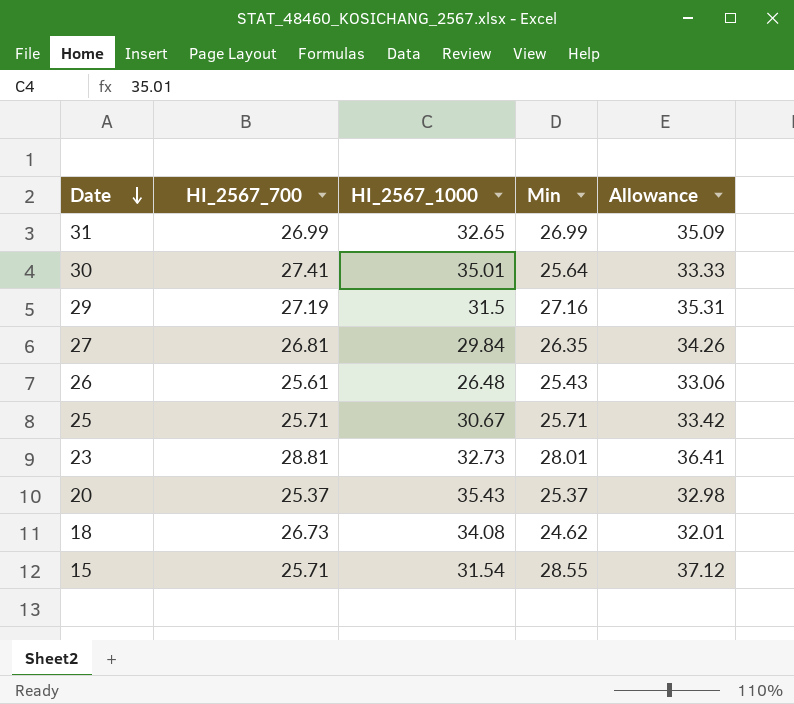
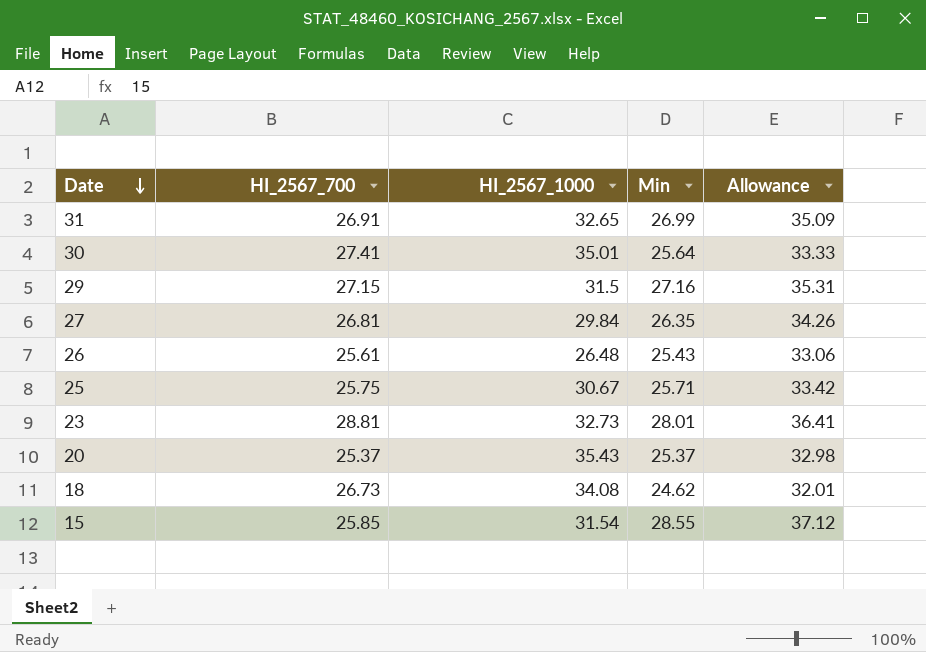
31 | HI_2567_700: 26.99 -> 26.91
29 | HI_2567_700: 27.19 -> 27.15
25 | HI_2567_700: 25.71 -> 25.75
15 | HI_2567_700: 25.71 -> 25.85

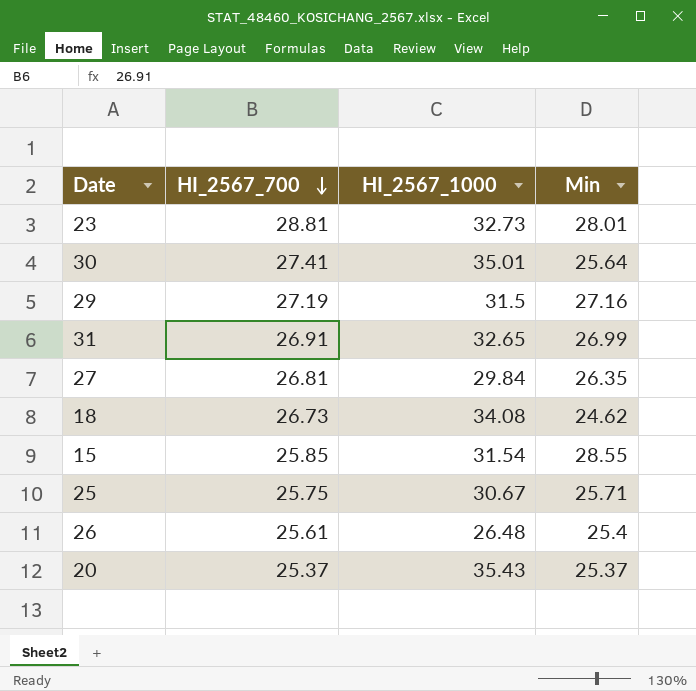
row order: Date descending -> HI_2567_700 descending
column Allowance | formula: [Min] * 1.3 -> none
29 | HI_2567_700: 27.15 -> 27.19
26 | Min: 25.43 -> 25.4

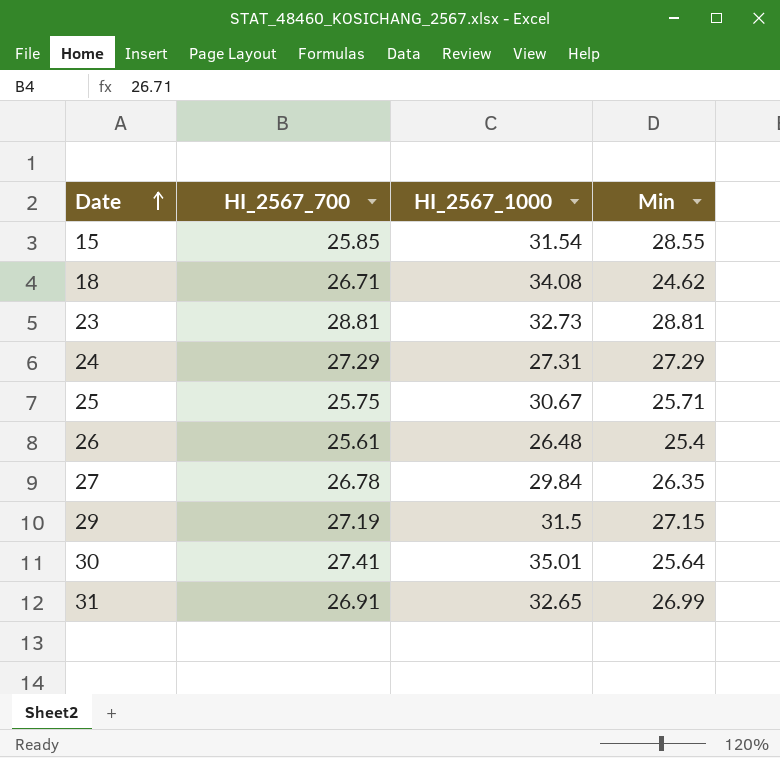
row order: HI_2567_700 descending -> Date ascending
row 20: 25.37 | 35.43 | 25.37 -> none
18 | HI_2567_700: 26.73 -> 26.71
23 | Min: 28.01 -> 28.81
row 24: none -> 27.29 | 27.31 | 27.29
27 | HI_2567_700: 26.81 -> 26.78
29 | Min: 27.16 -> 27.15

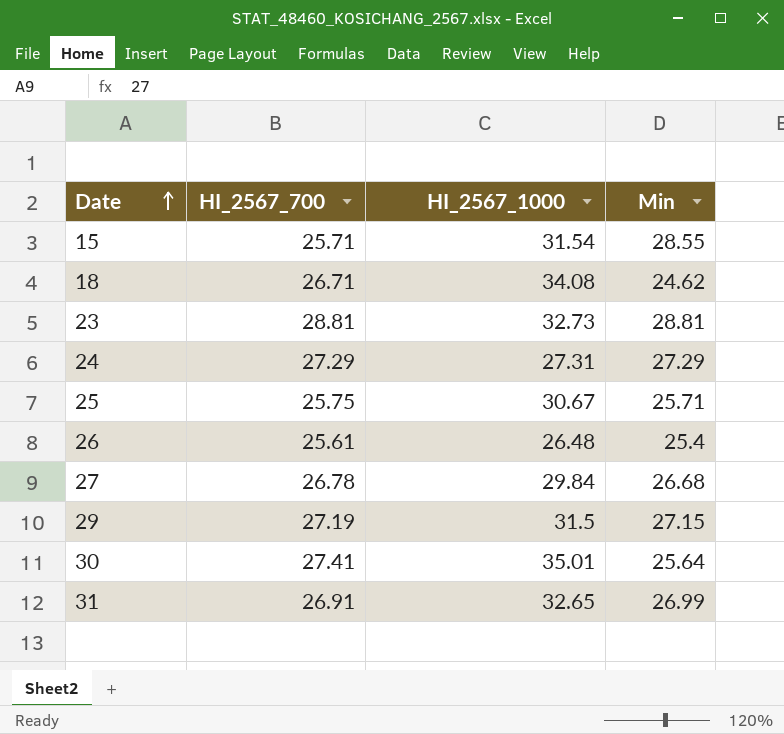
15 | HI_2567_700: 25.85 -> 25.71
27 | Min: 26.35 -> 26.68

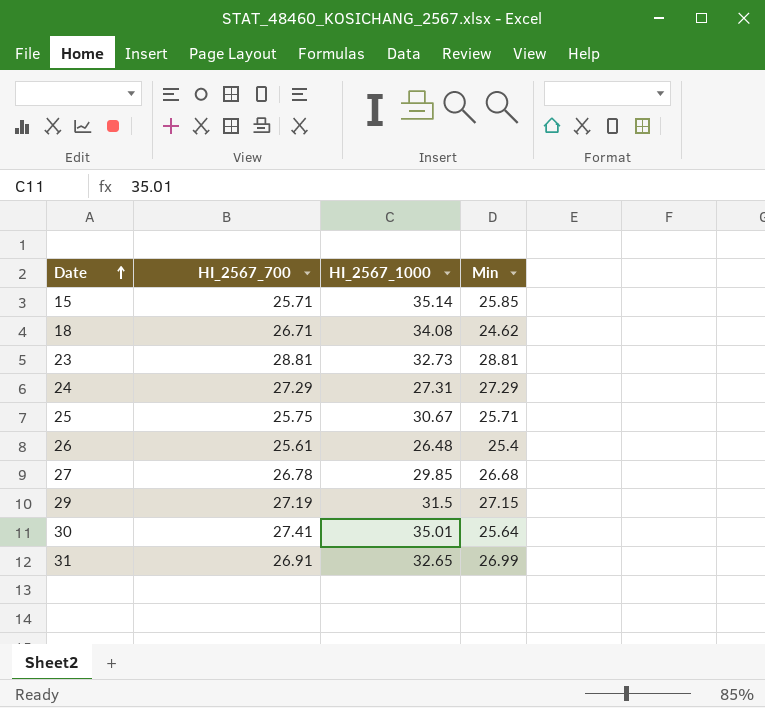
15 | HI_2567_1000: 31.54 -> 35.14
15 | Min: 28.55 -> 25.85
27 | HI_2567_1000: 29.84 -> 29.85

